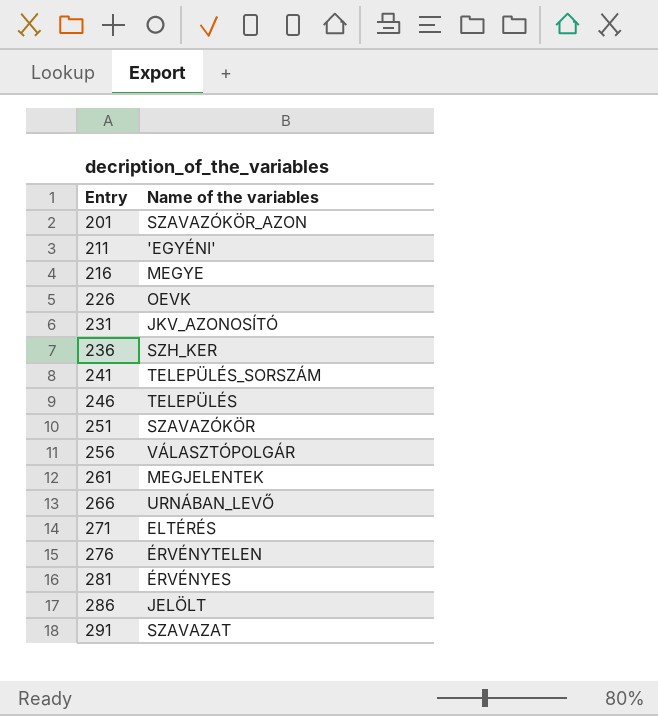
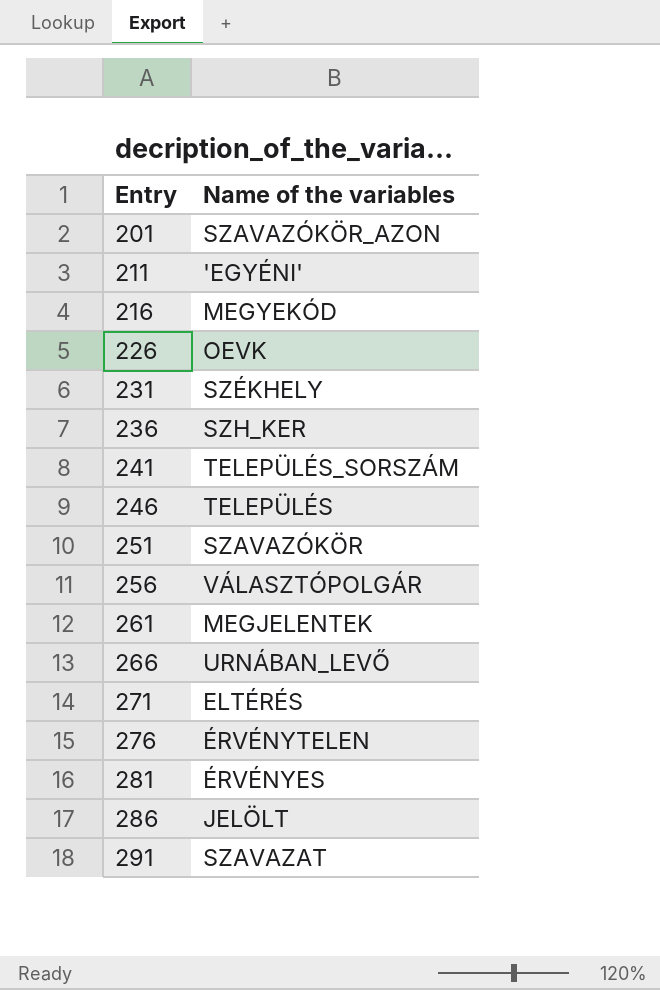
216 | Name of the variables: MEGYE -> MEGYEKÓD
231 | Name of the variables: JKV_AZONOSÍTÓ -> SZÉKHELY

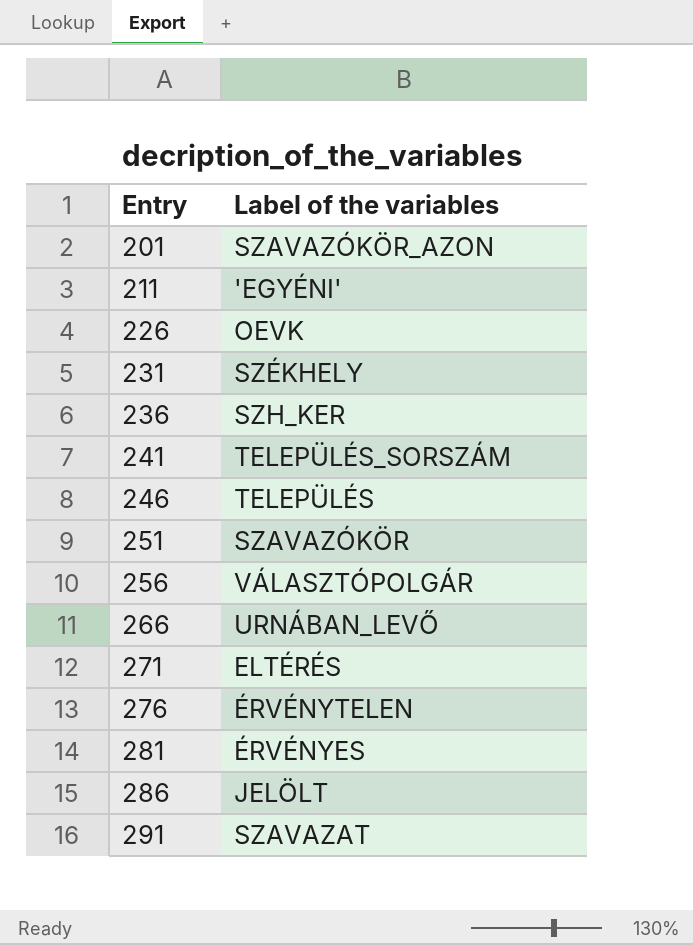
column name: Name of the variables -> Label of the variables
row 216: MEGYEKÓD -> none
row 261: MEGJELENTEK -> none

